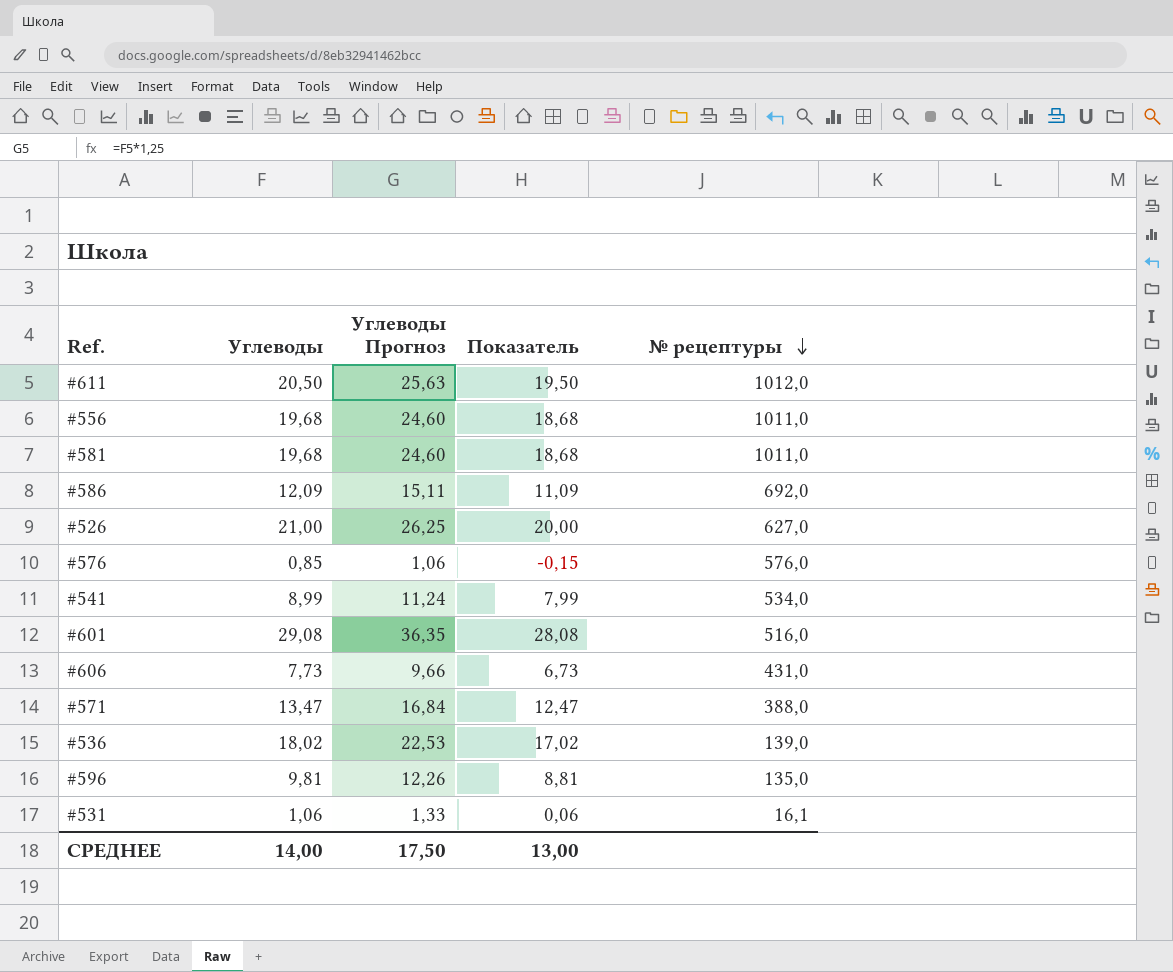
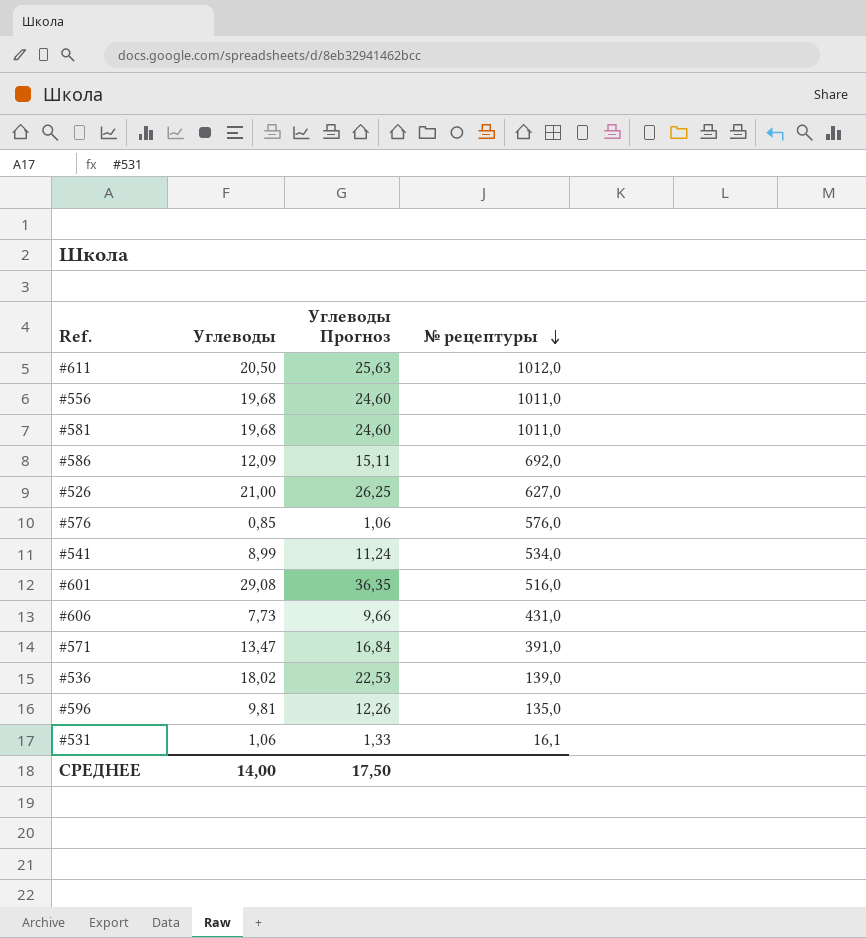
column Показатель | formula: [Углеводы] - 1 -> none
#571 | № рецептуры: 388,0 -> 391,0

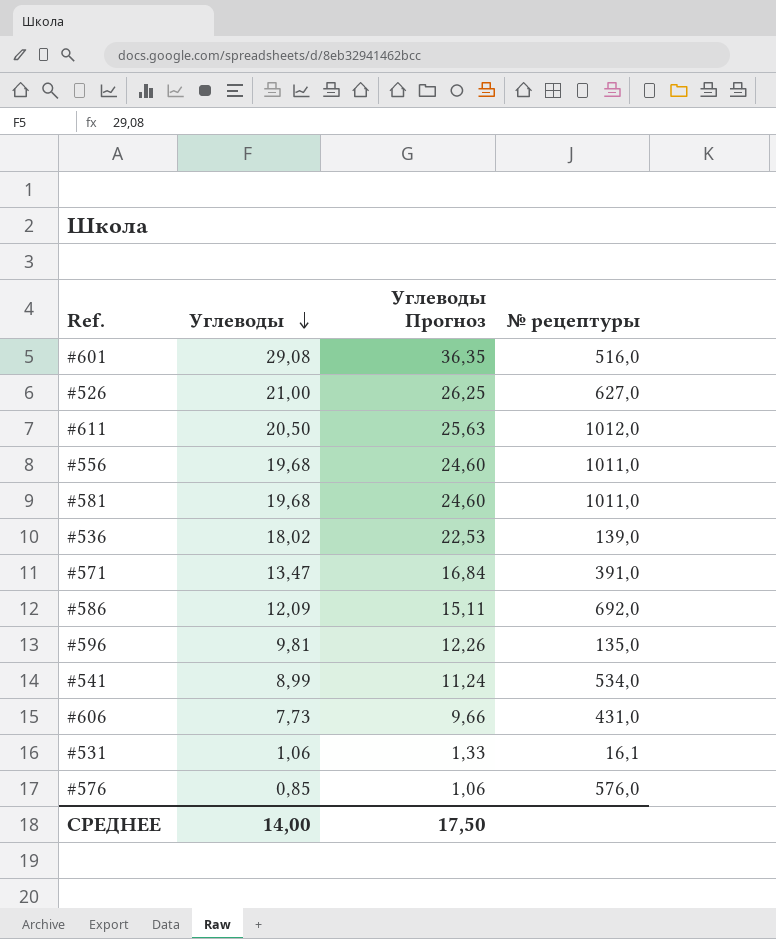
row order: № рецептуры descending -> Углеводы descending

